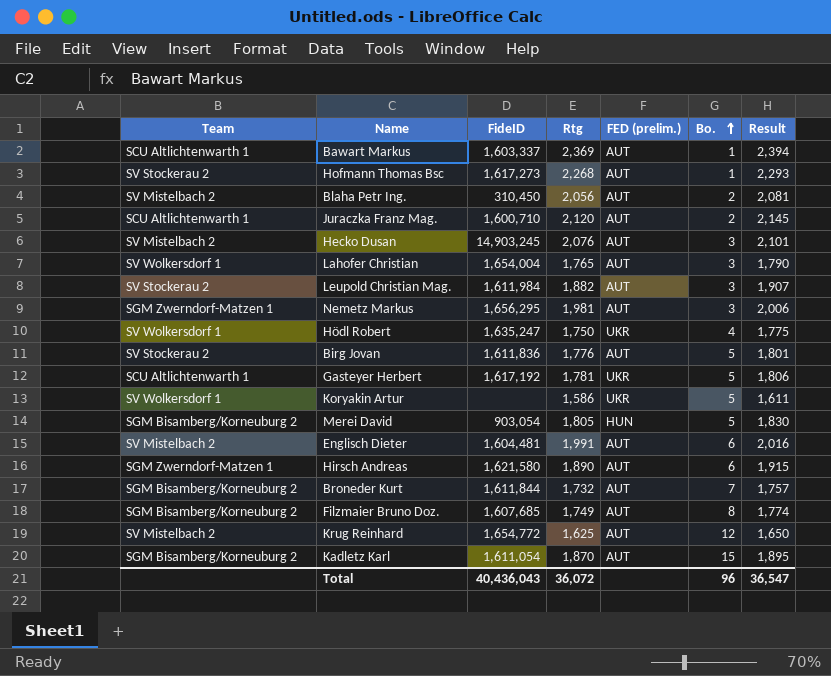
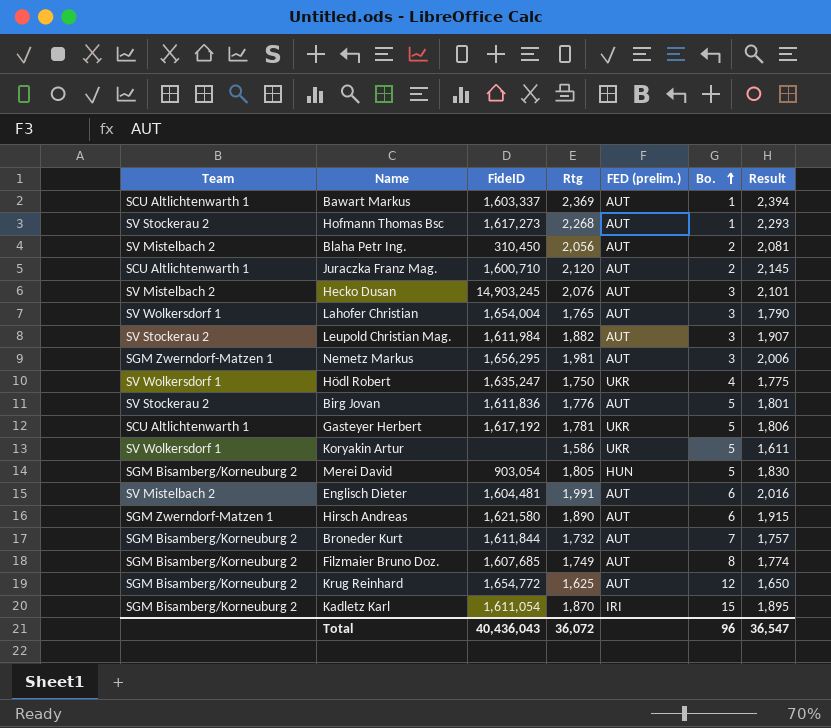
Krug Reinhard | Team: SV Mistelbach 2 -> SGM Bisamberg/Korneuburg 2
Kadletz Karl | FED (prelim.): AUT -> IRI

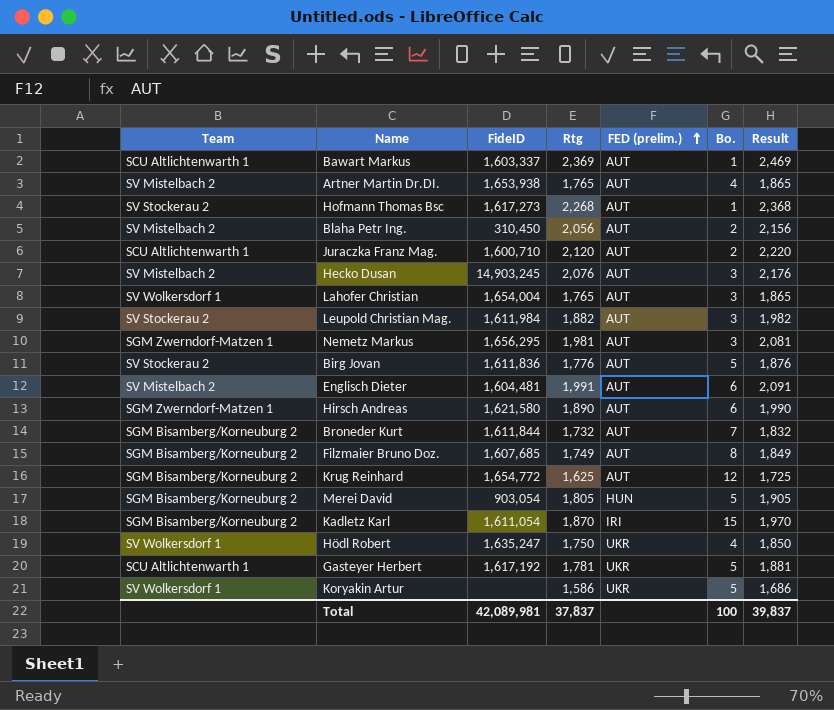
row order: Bo. ascending -> FED (prelim.) ascending
column Result | formula: [Rtg] + 25 -> [Rtg] + 100
row Artner Martin Dr.DI.: none -> SV Mistelbach 2 | 1,653,938 | 1,765 | AUT | 4 | 1,865
Total | FideID: 40,436,043 -> 42,089,981
Total | Rtg: 36,072 -> 37,837
Total | Bo.: 96 -> 100
Total | Result: 36,547 -> 39,837

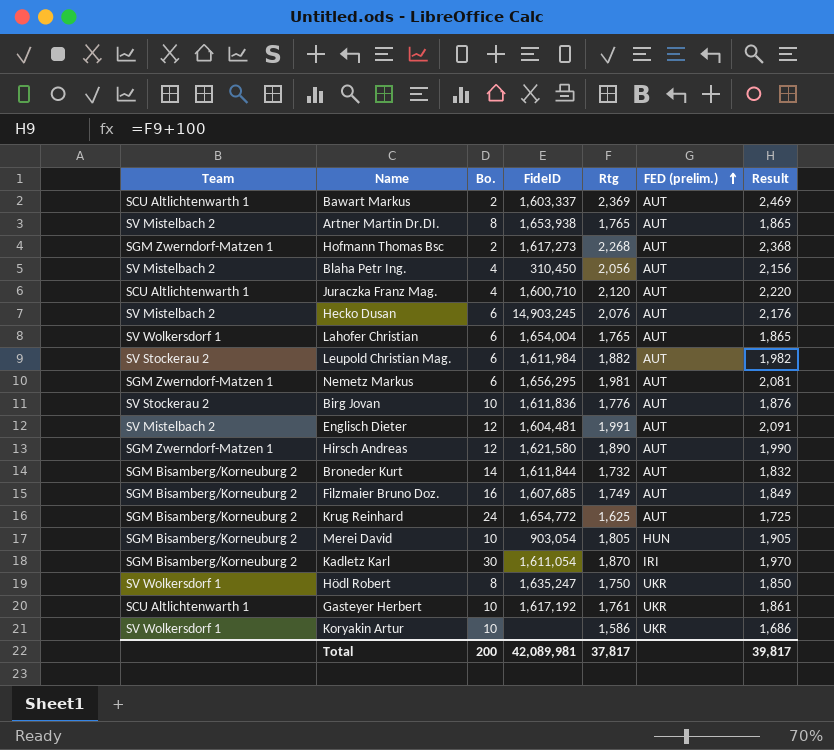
column Bo. | position: 6 -> 3
Bawart Markus | Bo.: 1 -> 2
Artner Martin Dr.DI. | Bo.: 4 -> 8
Hofmann Thomas Bsc | Team: SV Stockerau 2 -> SGM Zwerndorf-Matzen 1
Hofmann Thomas Bsc | Bo.: 1 -> 2
Blaha Petr Ing. | Bo.: 2 -> 4
Juraczka Franz Mag. | Bo.: 2 -> 4
Hecko Dusan | Bo.: 3 -> 6
Lahofer Christian | Bo.: 3 -> 6
Leupold Christian Mag. | Bo.: 3 -> 6
Nemetz Markus | Bo.: 3 -> 6
Birg Jovan | Bo.: 5 -> 10
Englisch Dieter | Bo.: 6 -> 12
Hirsch Andreas | Bo.: 6 -> 12
Broneder Kurt | Bo.: 7 -> 14
Filzmaier Bruno Doz. | Bo.: 8 -> 16
Krug Reinhard | Bo.: 12 -> 24
Merei David | Bo.: 5 -> 10
Kadletz Karl | Bo.: 15 -> 30
Hödl Robert | Bo.: 4 -> 8
Gasteyer Herbert | Bo.: 5 -> 10
Gasteyer Herbert | Rtg: 1,781 -> 1,761
Gasteyer Herbert | Result: 1,881 -> 1,861
Koryakin Artur | Bo.: 5 -> 10
Total | Bo.: 100 -> 200
Total | Rtg: 37,837 -> 37,817
Total | Result: 39,837 -> 39,817

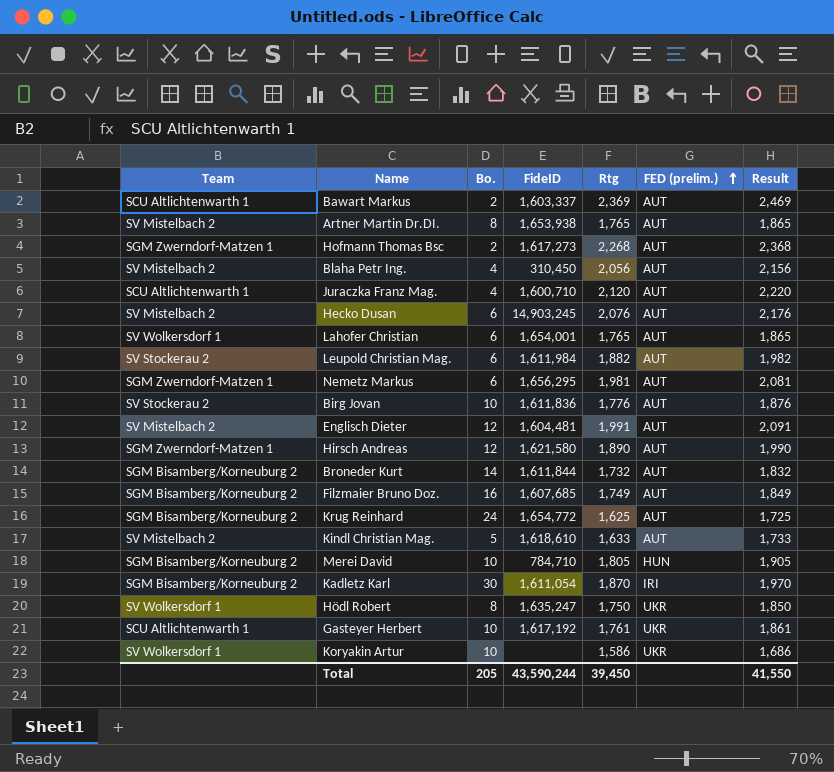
Lahofer Christian | FideID: 1,654,004 -> 1,654,001
row Kindl Christian Mag.: none -> SV Mistelbach 2 | 5 | 1,618,610 | 1,633 | AUT | 1,733
Merei David | FideID: 903,054 -> 784,710
Total | Bo.: 200 -> 205
Total | FideID: 42,089,981 -> 43,590,244
Total | Rtg: 37,817 -> 39,450
Total | Result: 39,817 -> 41,550

